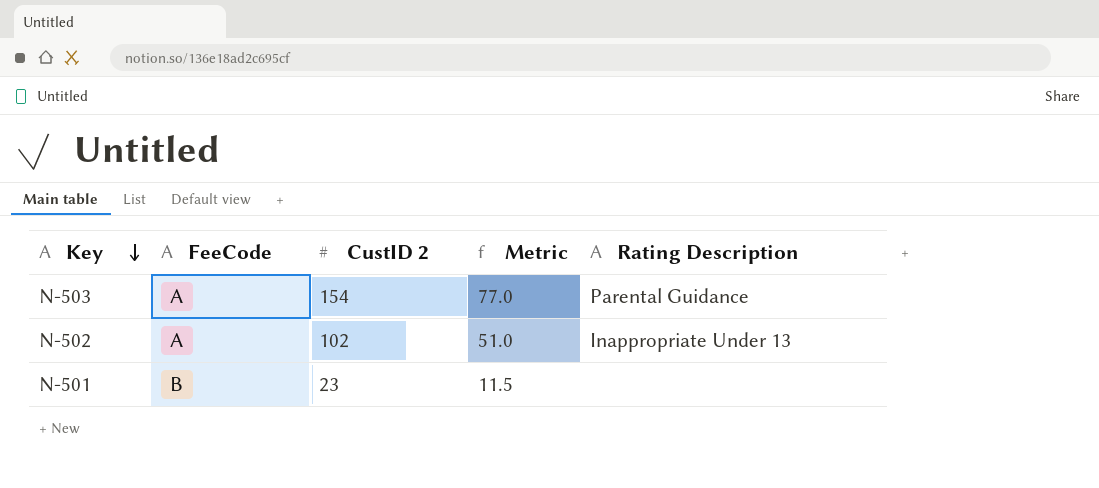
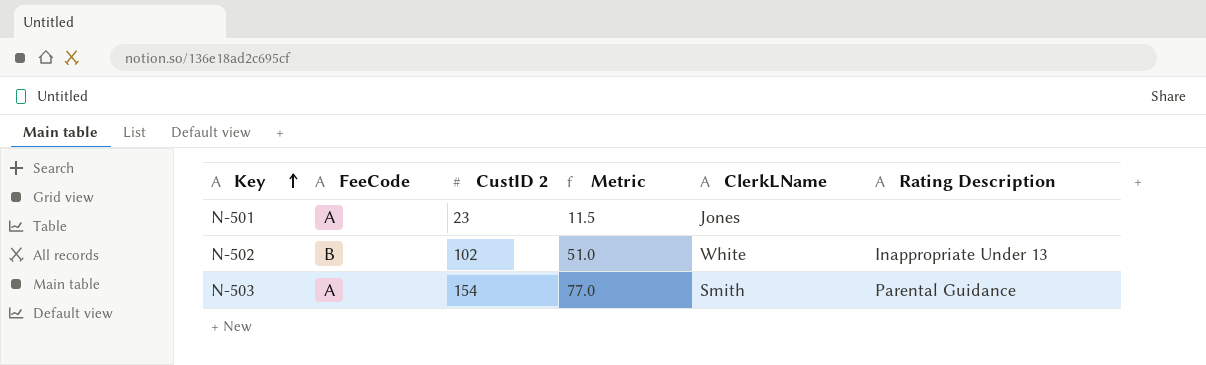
row order: Key descending -> Key ascending
column ClerkLName | position: none -> 5
N-501 | FeeCode: B -> A
N-502 | FeeCode: A -> B

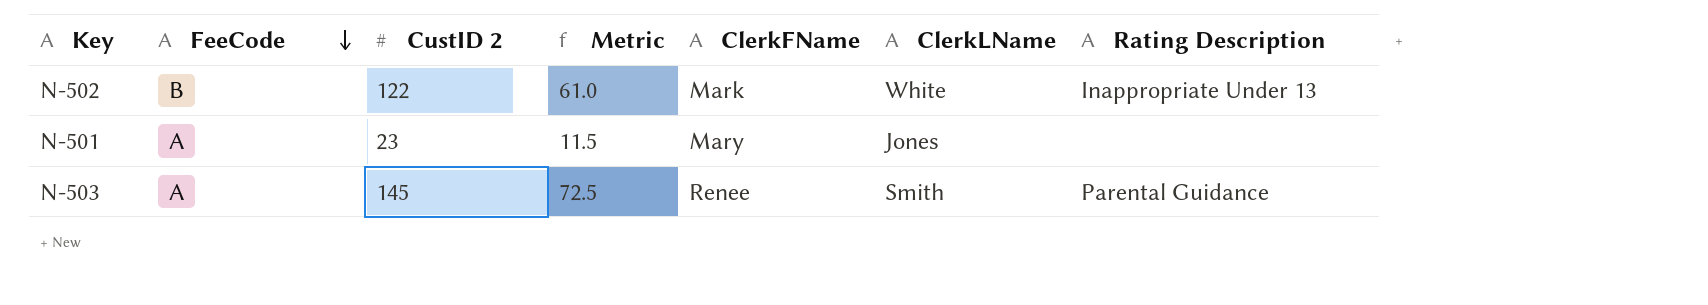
row order: Key ascending -> FeeCode descending
column ClerkFName | position: none -> 5
N-502 | CustID 2: 102 -> 122
N-502 | Metric: 51.0 -> 61.0
N-503 | CustID 2: 154 -> 145
N-503 | Metric: 77.0 -> 72.5

